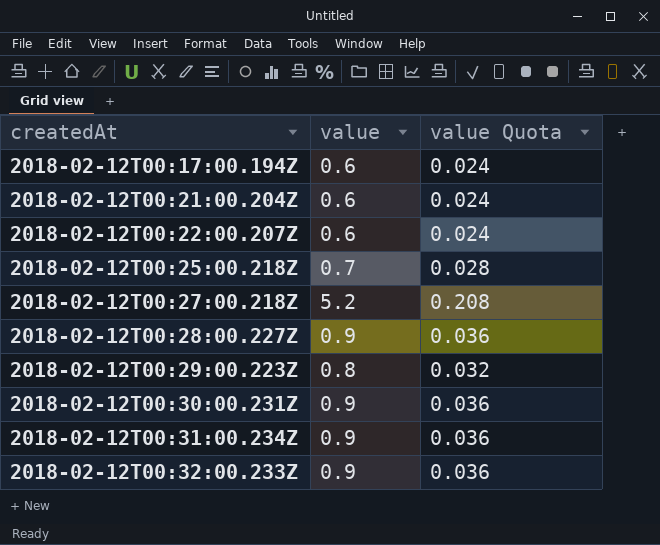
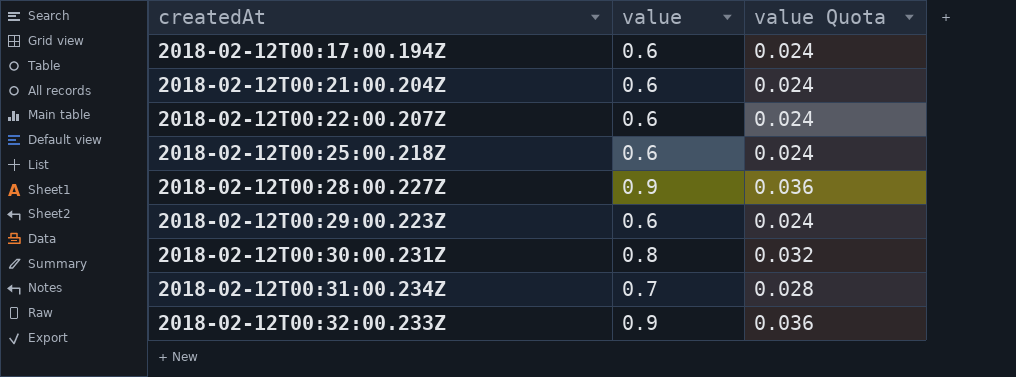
row 2018-02-12T00:27:00.218Z: 5.2 | 0.208 -> none
2018-02-12T00:25:00.218Z | value: 0.7 -> 0.6
2018-02-12T00:25:00.218Z | value Quota: 0.028 -> 0.024
2018-02-12T00:29:00.223Z | value: 0.8 -> 0.6
2018-02-12T00:29:00.223Z | value Quota: 0.032 -> 0.024
2018-02-12T00:30:00.231Z | value: 0.9 -> 0.8
2018-02-12T00:30:00.231Z | value Quota: 0.036 -> 0.032
2018-02-12T00:31:00.234Z | value: 0.9 -> 0.7
2018-02-12T00:31:00.234Z | value Quota: 0.036 -> 0.028

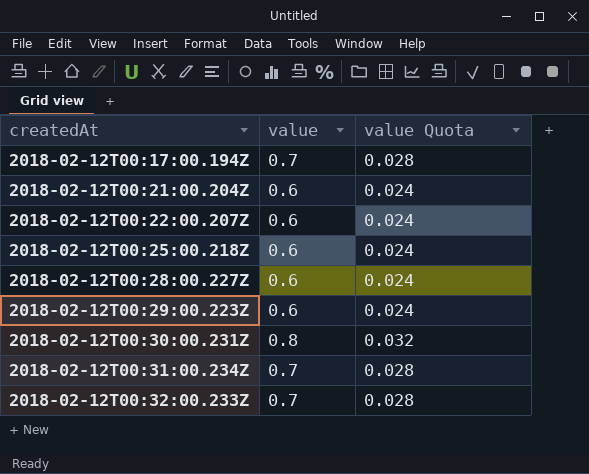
2018-02-12T00:17:00.194Z | value: 0.6 -> 0.7
2018-02-12T00:17:00.194Z | value Quota: 0.024 -> 0.028
2018-02-12T00:28:00.227Z | value: 0.9 -> 0.6
2018-02-12T00:28:00.227Z | value Quota: 0.036 -> 0.024
2018-02-12T00:32:00.233Z | value: 0.9 -> 0.7
2018-02-12T00:32:00.233Z | value Quota: 0.036 -> 0.028

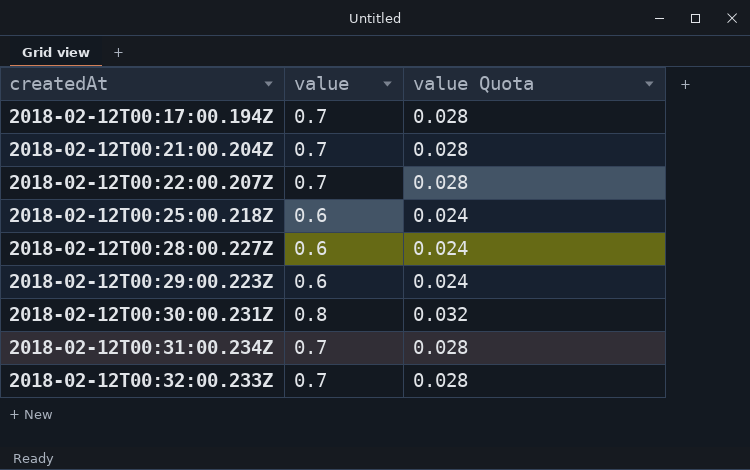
2018-02-12T00:21:00.204Z | value: 0.6 -> 0.7
2018-02-12T00:21:00.204Z | value Quota: 0.024 -> 0.028
2018-02-12T00:22:00.207Z | value: 0.6 -> 0.7
2018-02-12T00:22:00.207Z | value Quota: 0.024 -> 0.028

